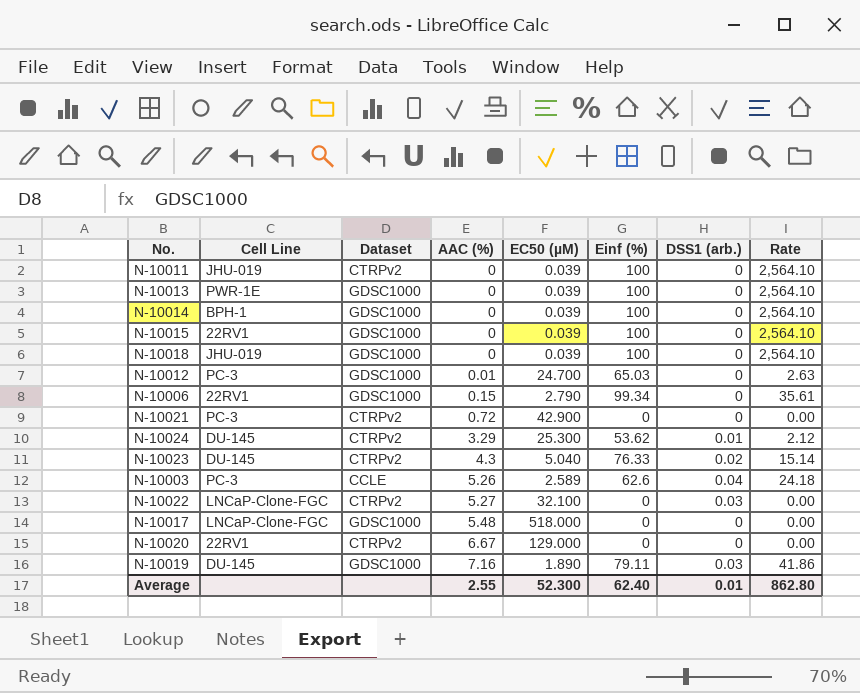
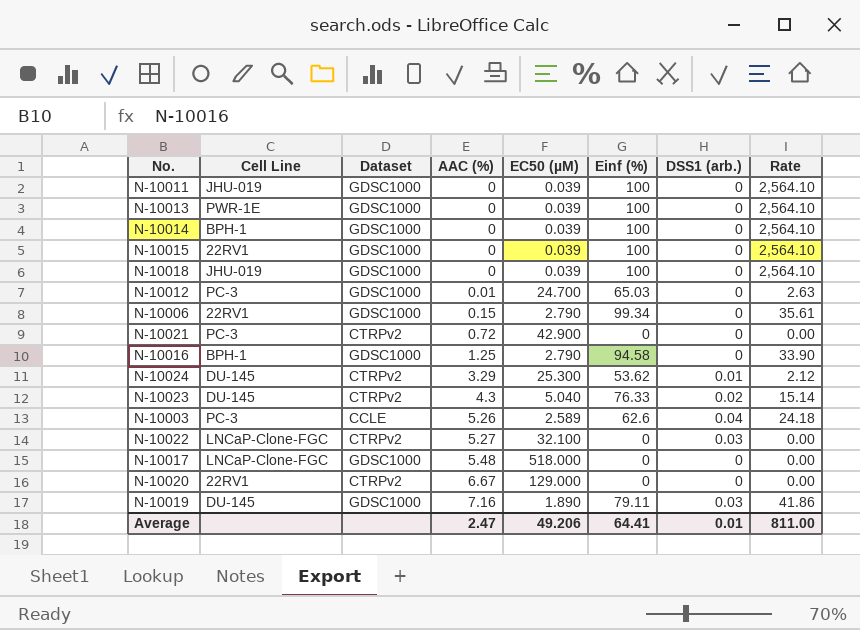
N-10011 | Dataset: CTRPv2 -> GDSC1000
row N-10016: none -> BPH-1 | GDSC1000 | 1.25 | 2.790 | 94.58 | 0 | 33.90
Average | AAC (%): 2.55 -> 2.47
Average | EC50 (µM): 52.300 -> 49.206
Average | Einf (%): 62.40 -> 64.41
Average | Rate: 862.80 -> 811.00

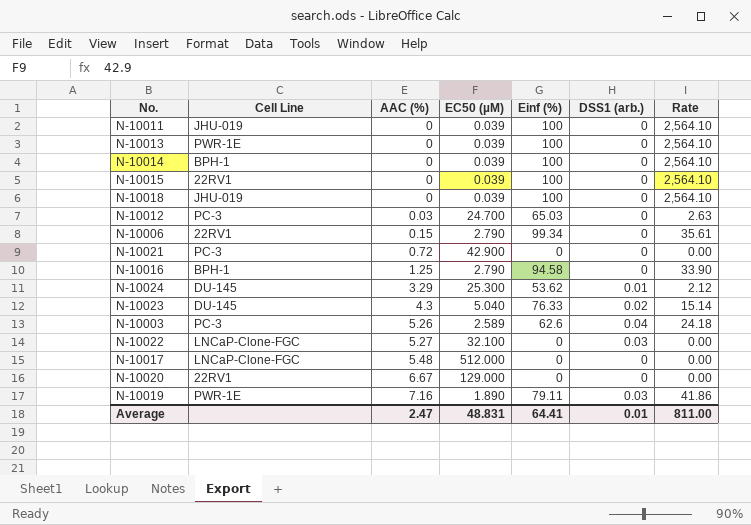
column Dataset | position: 3 -> none
N-10012 | AAC (%): 0.01 -> 0.03
N-10017 | EC50 (µM): 518.000 -> 512.000
N-10019 | Cell Line: DU-145 -> PWR-1E
Average | EC50 (µM): 49.206 -> 48.831

